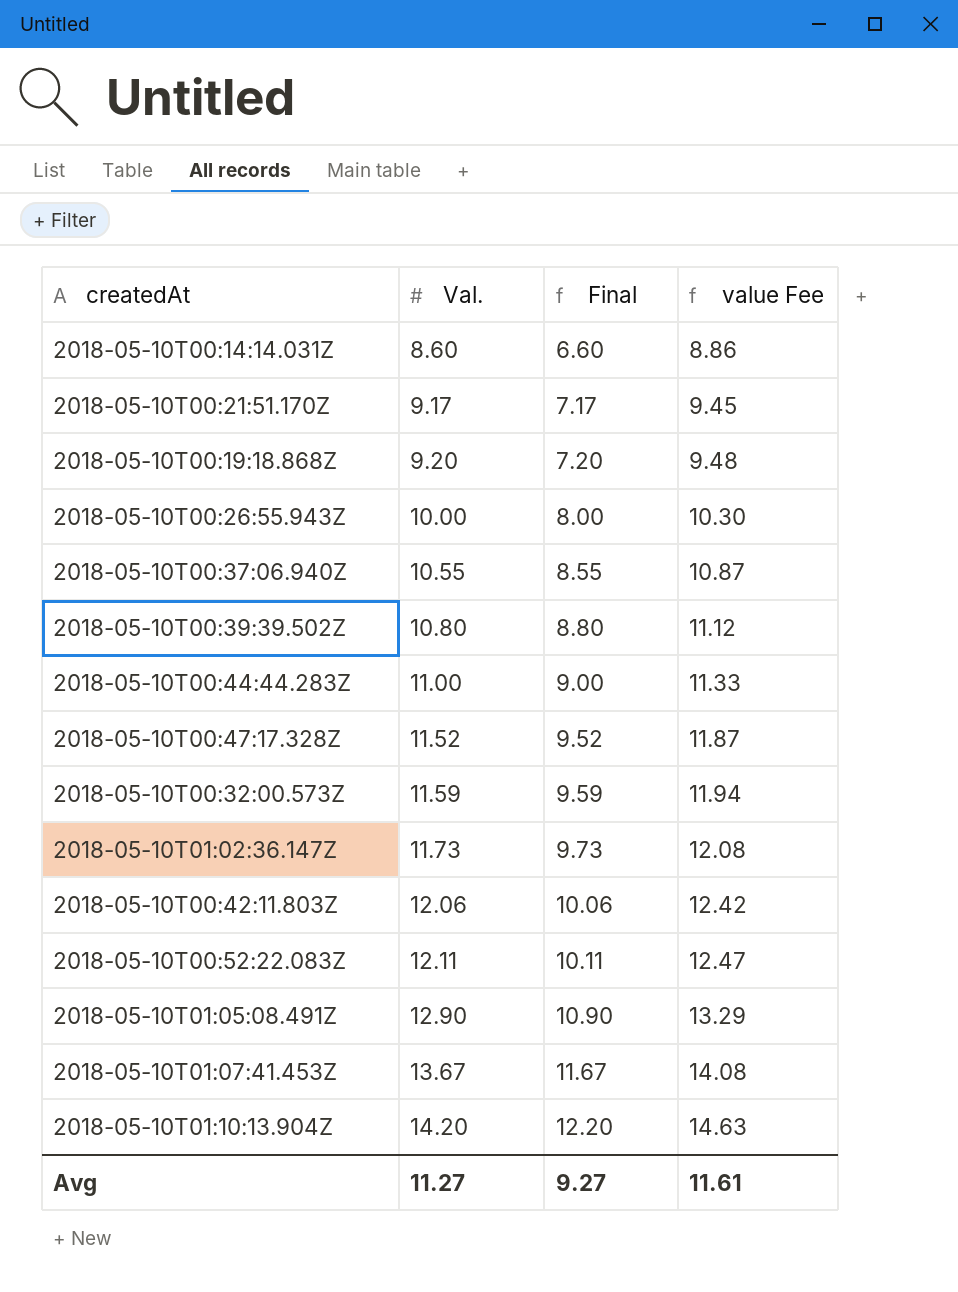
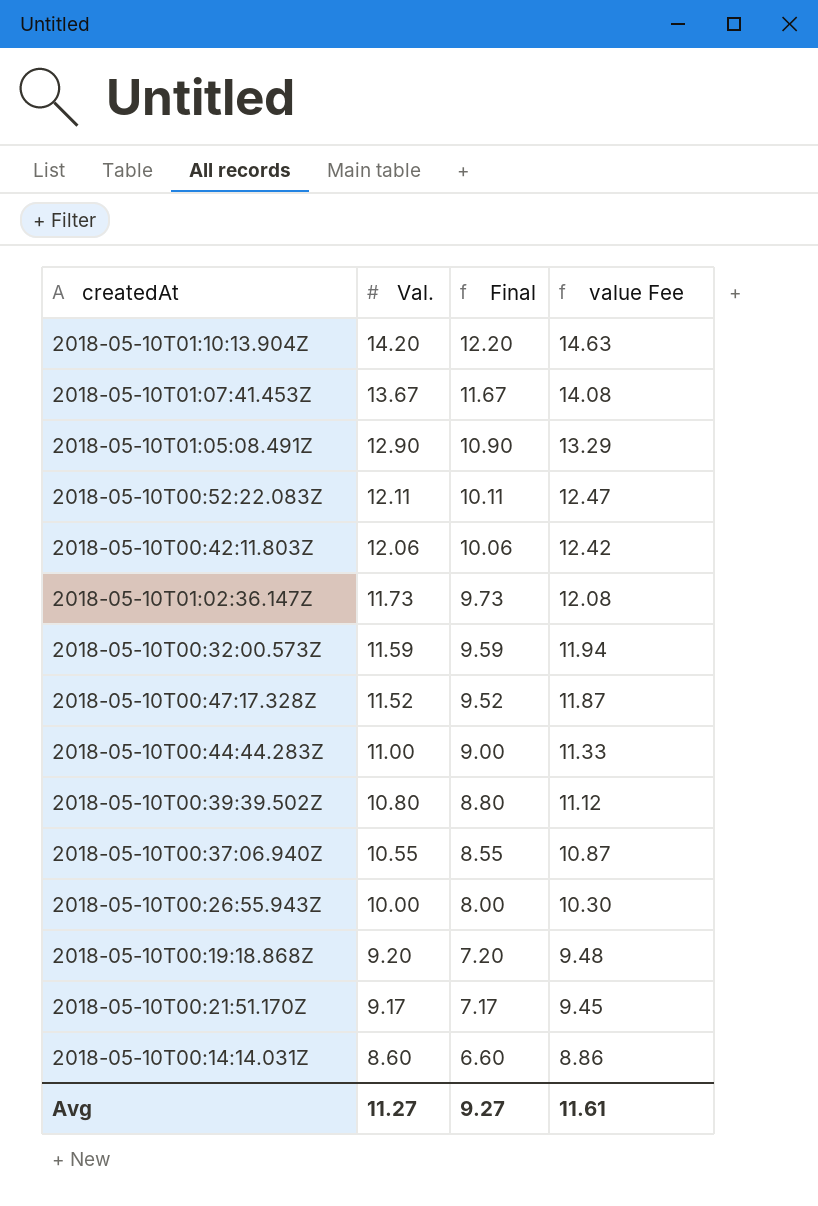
row order: Val. ascending -> Val. descending

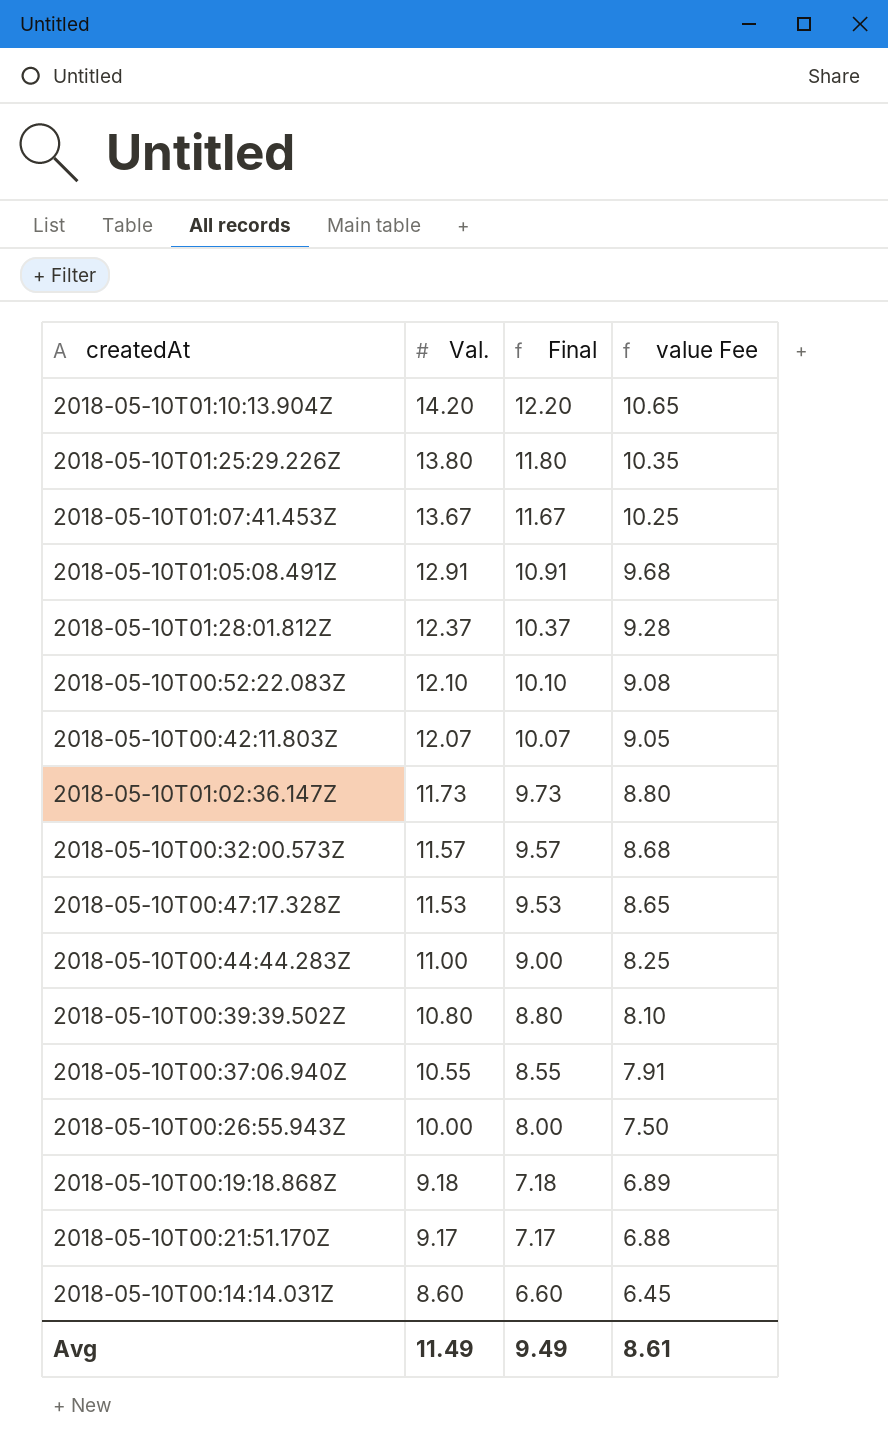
column value Fee | formula: [Val.] * 1.03 -> [Val.] * 0.75
row 2018-05-10T01:25:29.226Z: none -> 13.80 | 11.80 | 10.35
2018-05-10T01:05:08.491Z | Val.: 12.90 -> 12.91
2018-05-10T01:05:08.491Z | Final: 10.90 -> 10.91
row 2018-05-10T01:28:01.812Z: none -> 12.37 | 10.37 | 9.28
2018-05-10T00:52:22.083Z | Val.: 12.11 -> 12.10
2018-05-10T00:52:22.083Z | Final: 10.11 -> 10.10
2018-05-10T00:42:11.803Z | Val.: 12.06 -> 12.07
2018-05-10T00:42:11.803Z | Final: 10.06 -> 10.07
2018-05-10T00:32:00.573Z | Val.: 11.59 -> 11.57
2018-05-10T00:32:00.573Z | Final: 9.59 -> 9.57
2018-05-10T00:47:17.328Z | Val.: 11.52 -> 11.53
2018-05-10T00:47:17.328Z | Final: 9.52 -> 9.53
2018-05-10T00:19:18.868Z | Val.: 9.20 -> 9.18
2018-05-10T00:19:18.868Z | Final: 7.20 -> 7.18
Avg | Val.: 11.27 -> 11.49
Avg | Final: 9.27 -> 9.49
Avg | value Fee: 11.61 -> 8.61

